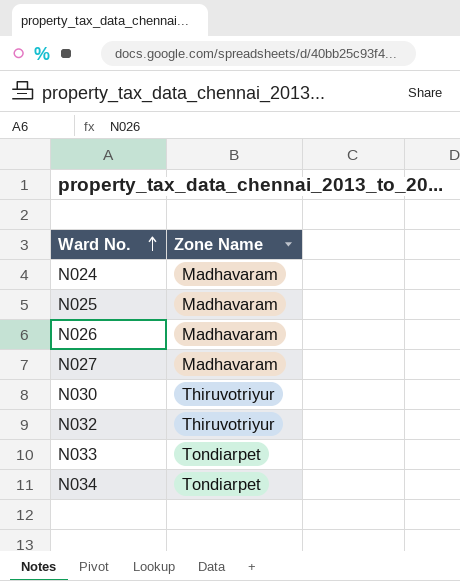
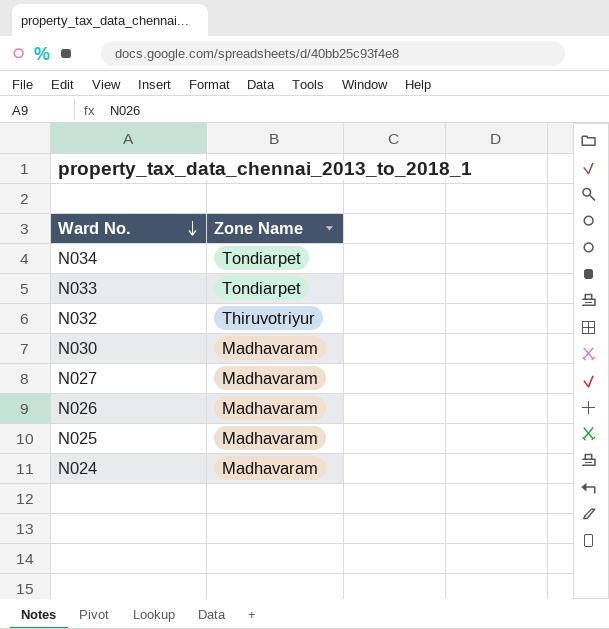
row order: Ward No. ascending -> Ward No. descending
N030 | Zone Name: Thiruvotriyur -> Madhavaram

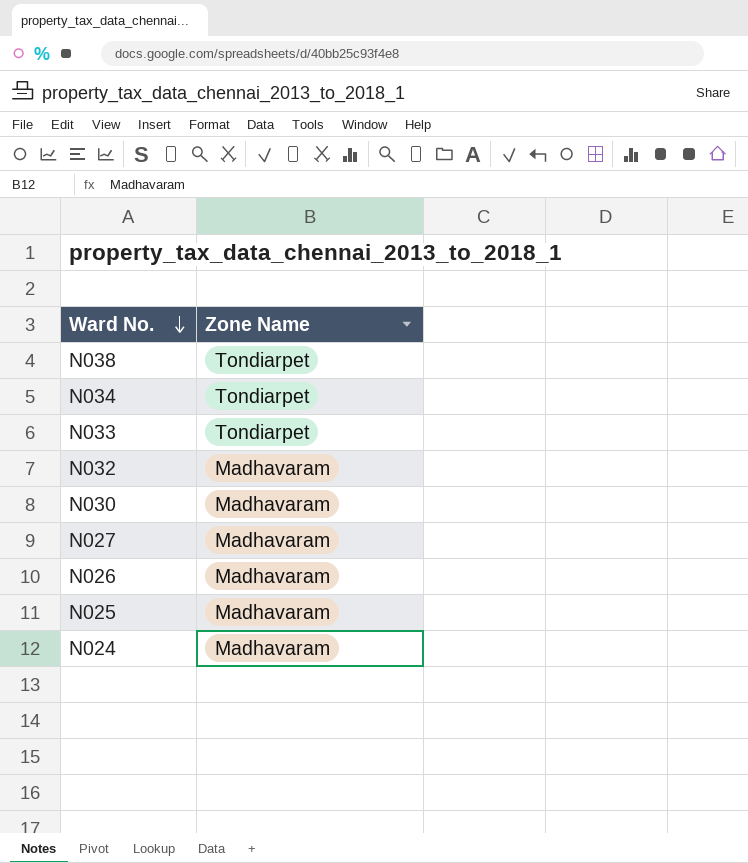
row N038: none -> Tondiarpet
N032 | Zone Name: Thiruvotriyur -> Madhavaram

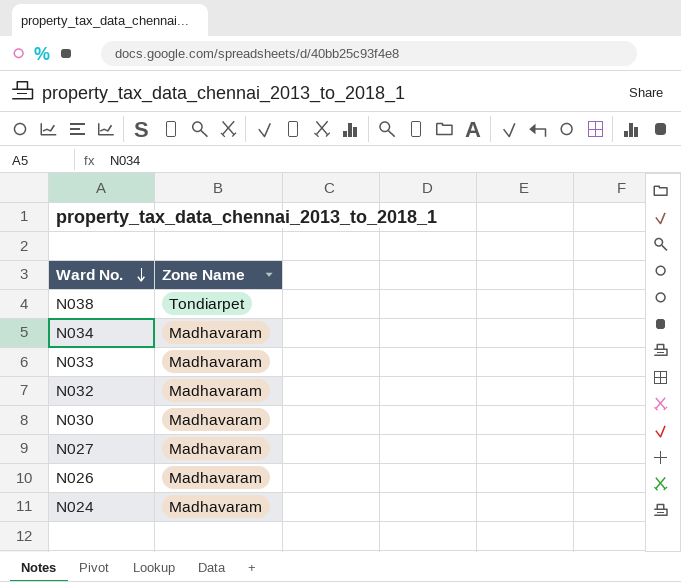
row N025: Madhavaram -> none
N034 | Zone Name: Tondiarpet -> Madhavaram
N033 | Zone Name: Tondiarpet -> Madhavaram

